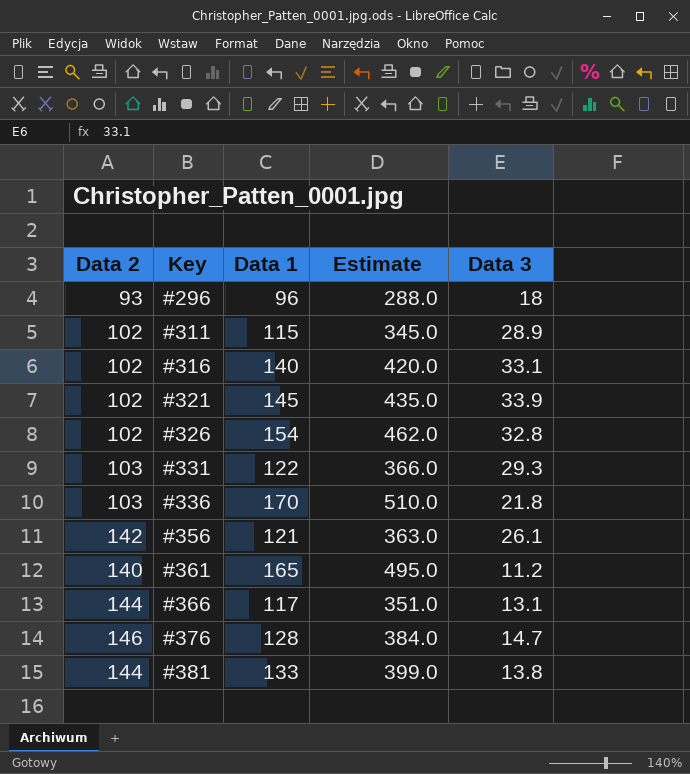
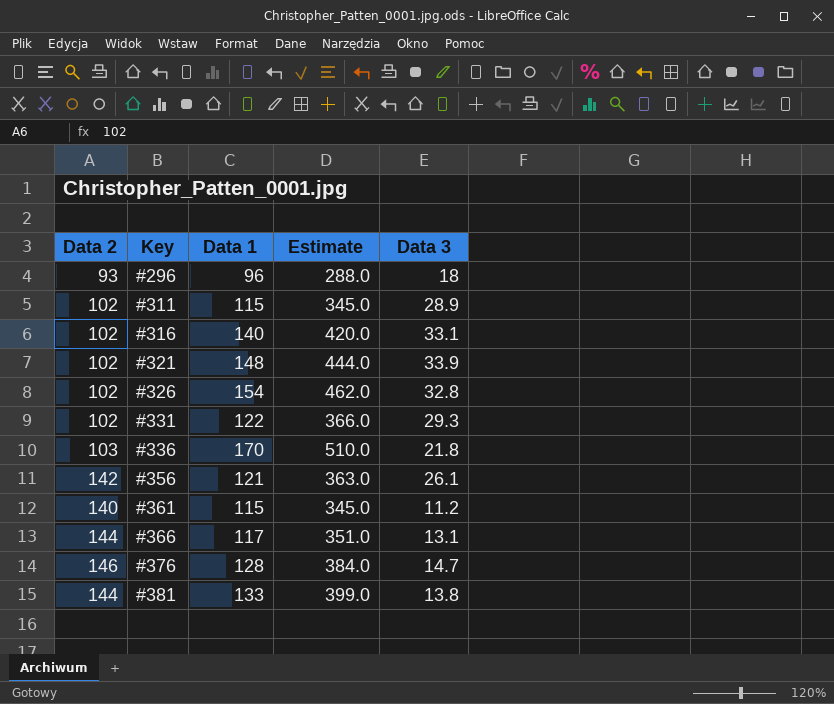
#321 | Data 1: 145 -> 148
#321 | Estimate: 435.0 -> 444.0
#331 | Data 2: 103 -> 102
#361 | Data 1: 165 -> 115
#361 | Estimate: 495.0 -> 345.0

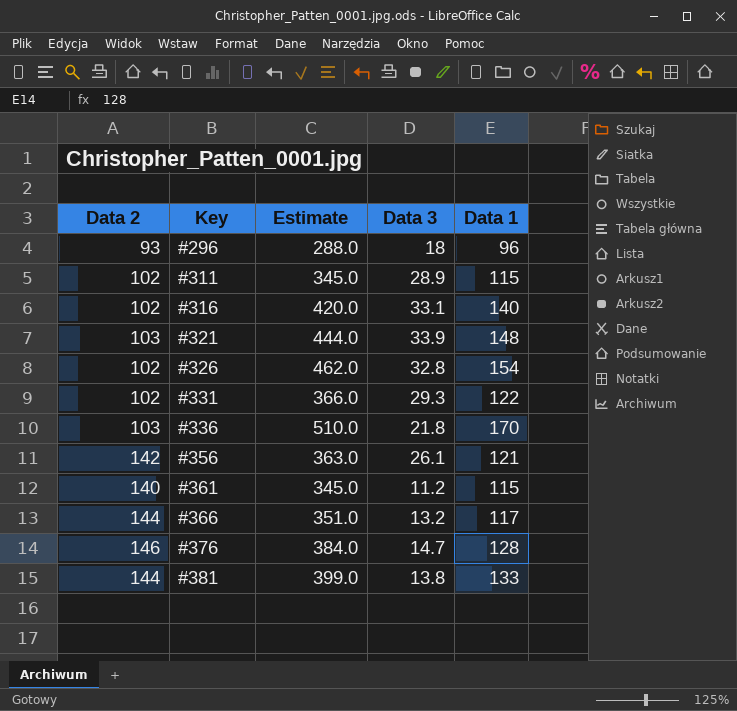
column Data 1 | position: 3 -> 5
#321 | Data 2: 102 -> 103
#366 | Data 3: 13.1 -> 13.2

